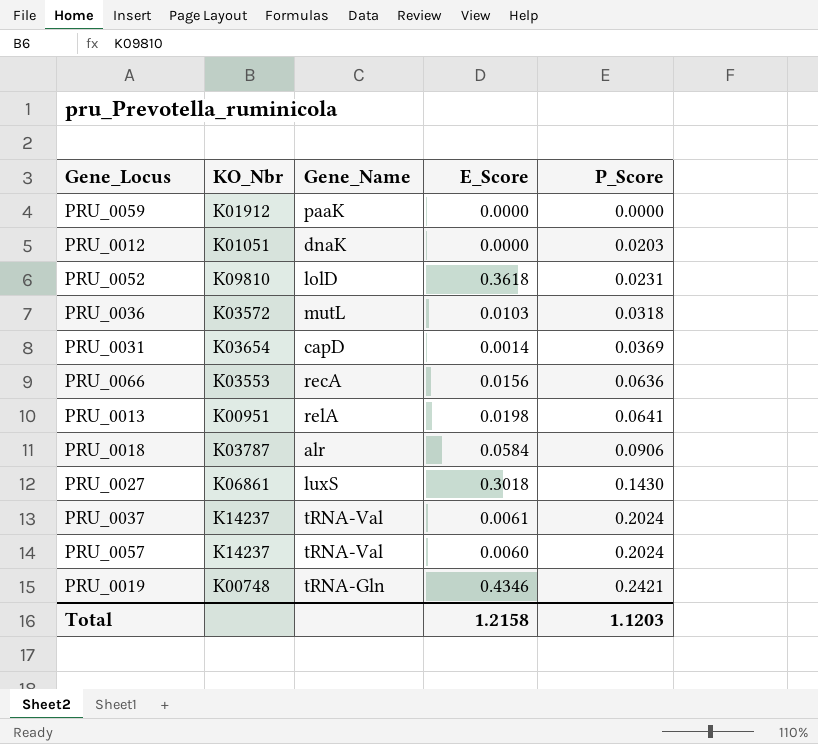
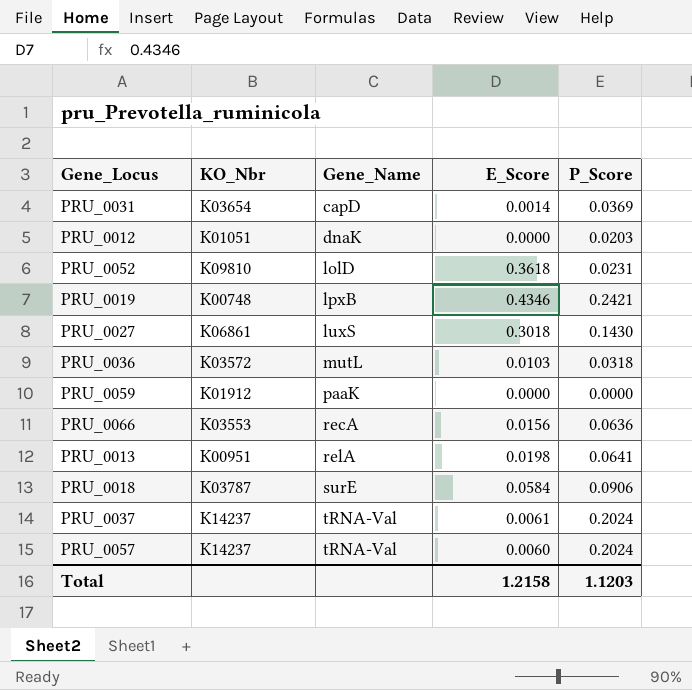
row order: P_Score ascending -> Gene_Name ascending
PRU_0019 | Gene_Name: tRNA-Gln -> lpxB
PRU_0018 | Gene_Name: alr -> surE

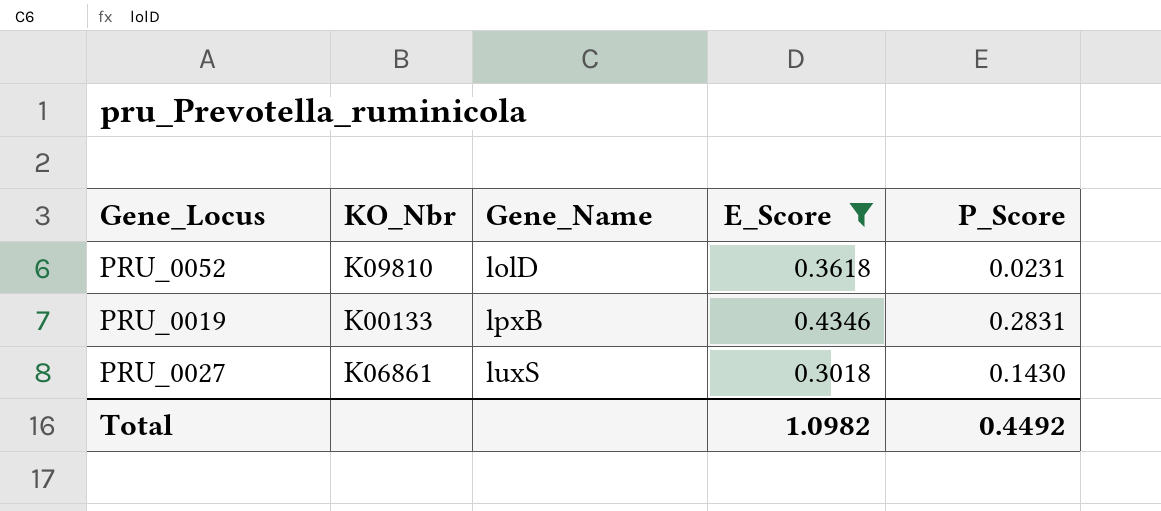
filter: none -> E_Score >= 0.3018
PRU_0019 | KO_Nbr: K00748 -> K00133
PRU_0019 | P_Score: 0.2421 -> 0.2831
Total | E_Score: 1.2158 -> 1.0982
Total | P_Score: 1.1203 -> 0.4492

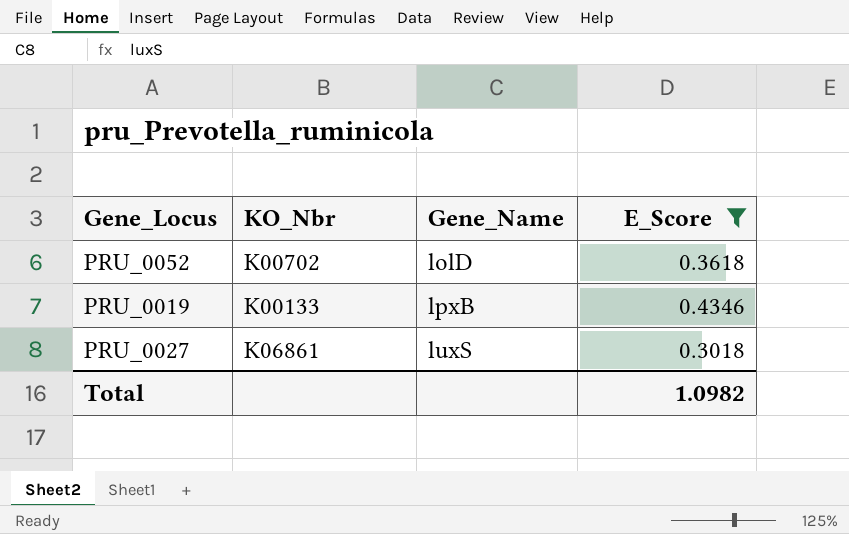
column P_Score | position: 5 -> none
PRU_0052 | KO_Nbr: K09810 -> K00702

